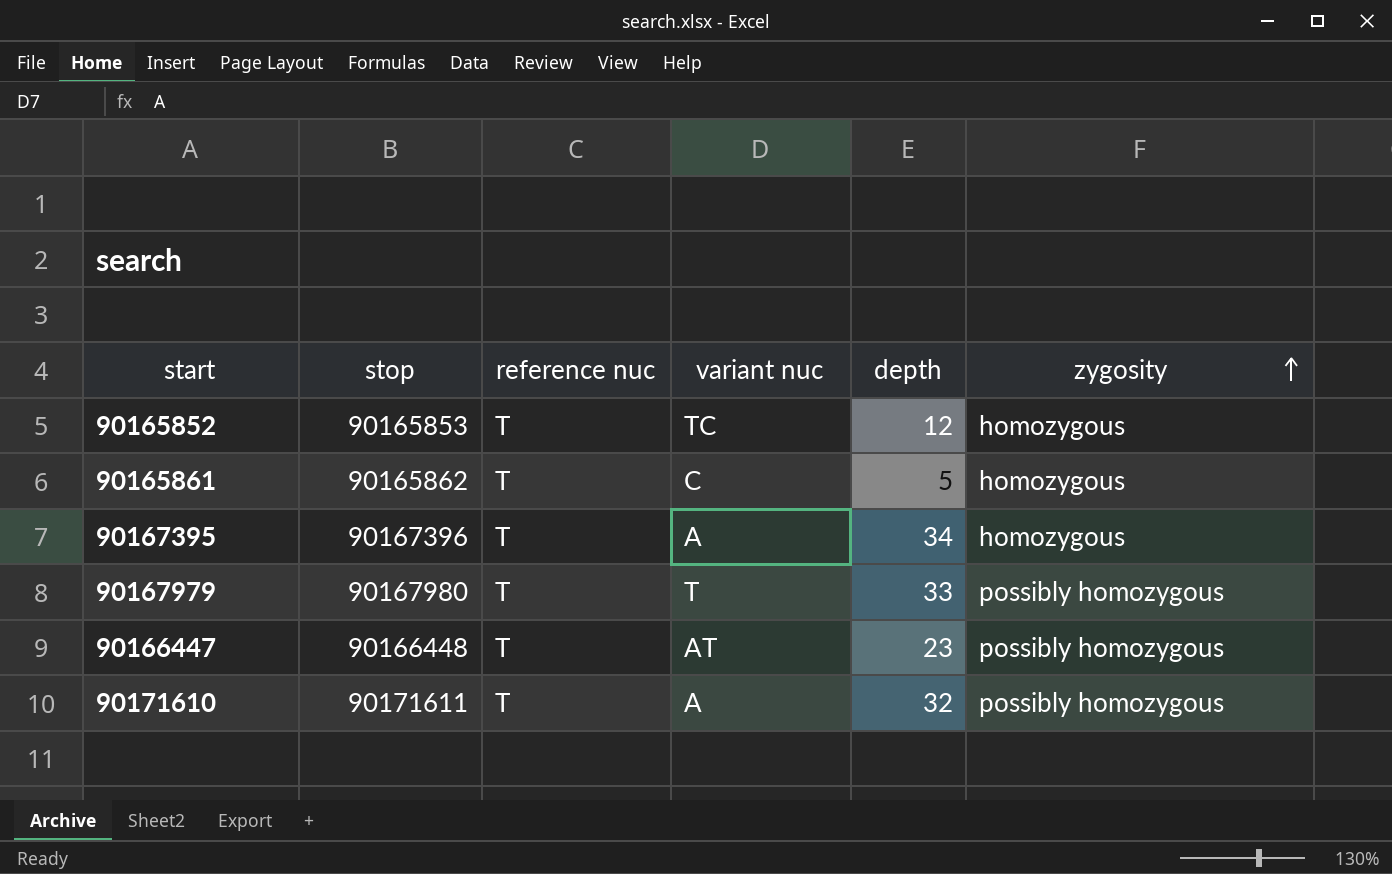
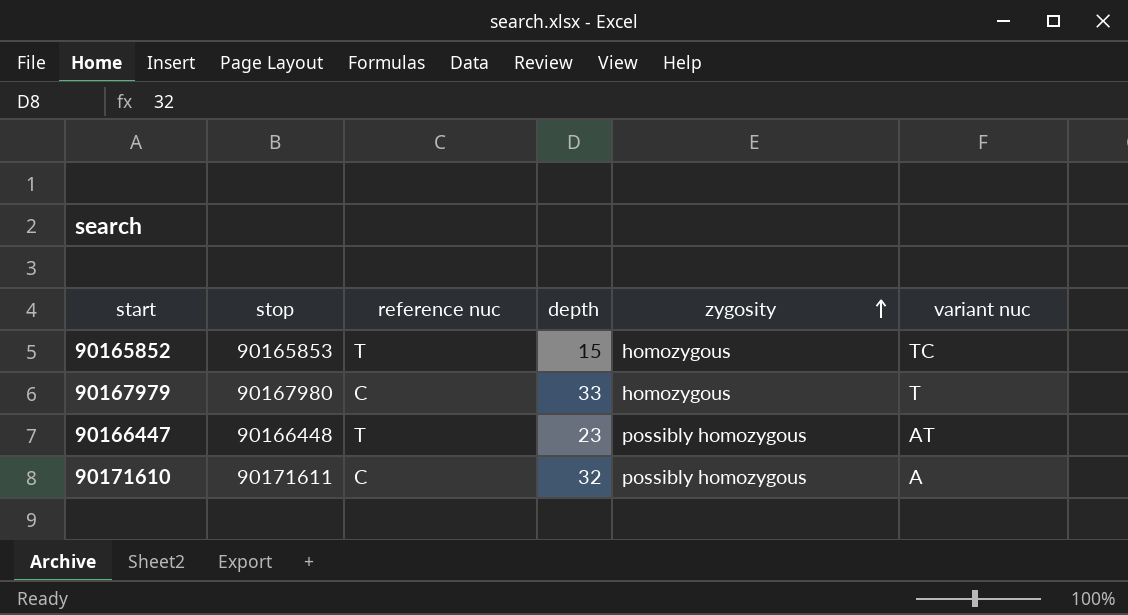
column variant nuc | position: 4 -> 6
row 90165861: 90165862 | T | C | 5 | homozygous -> none
row 90167395: 90167396 | T | A | 34 | homozygous -> none
90165852 | depth: 12 -> 15
90167979 | reference nuc: T -> C
90167979 | zygosity: possibly homozygous -> homozygous
90171610 | reference nuc: T -> C

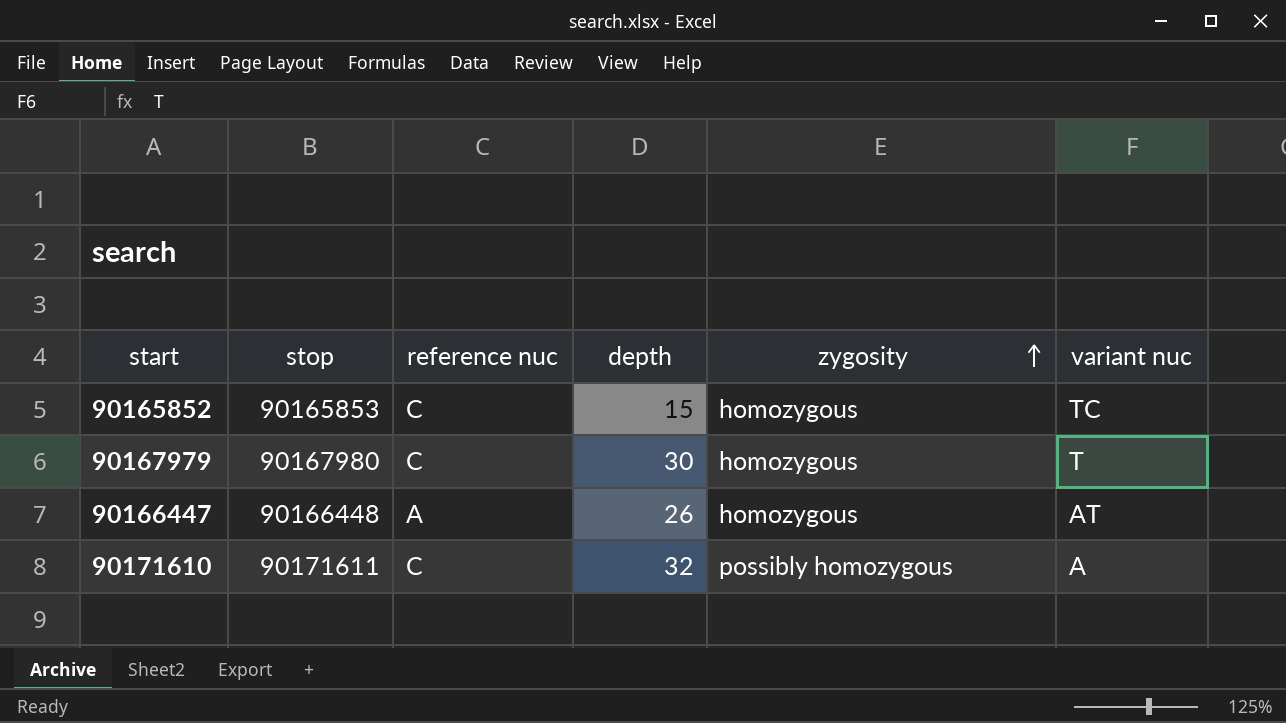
90165852 | reference nuc: T -> C
90167979 | depth: 33 -> 30
90166447 | reference nuc: T -> A
90166447 | depth: 23 -> 26
90166447 | zygosity: possibly homozygous -> homozygous

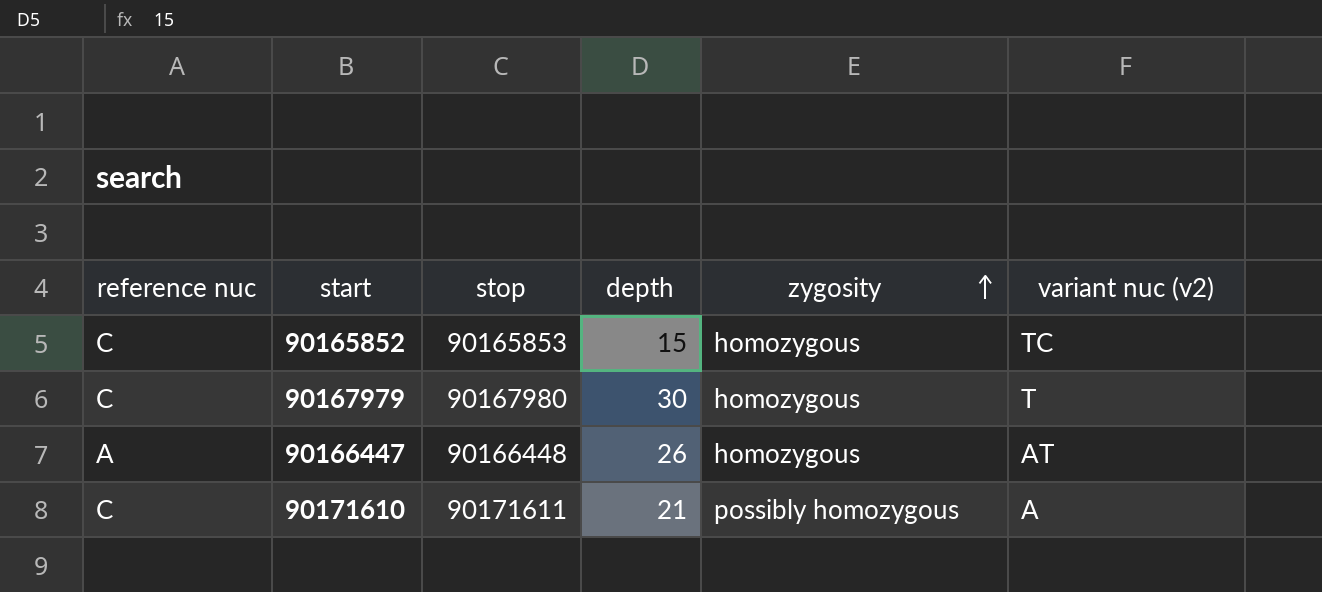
column reference nuc | position: 3 -> 1
column name: variant nuc -> variant nuc (v2)
90171610 | depth: 32 -> 21

